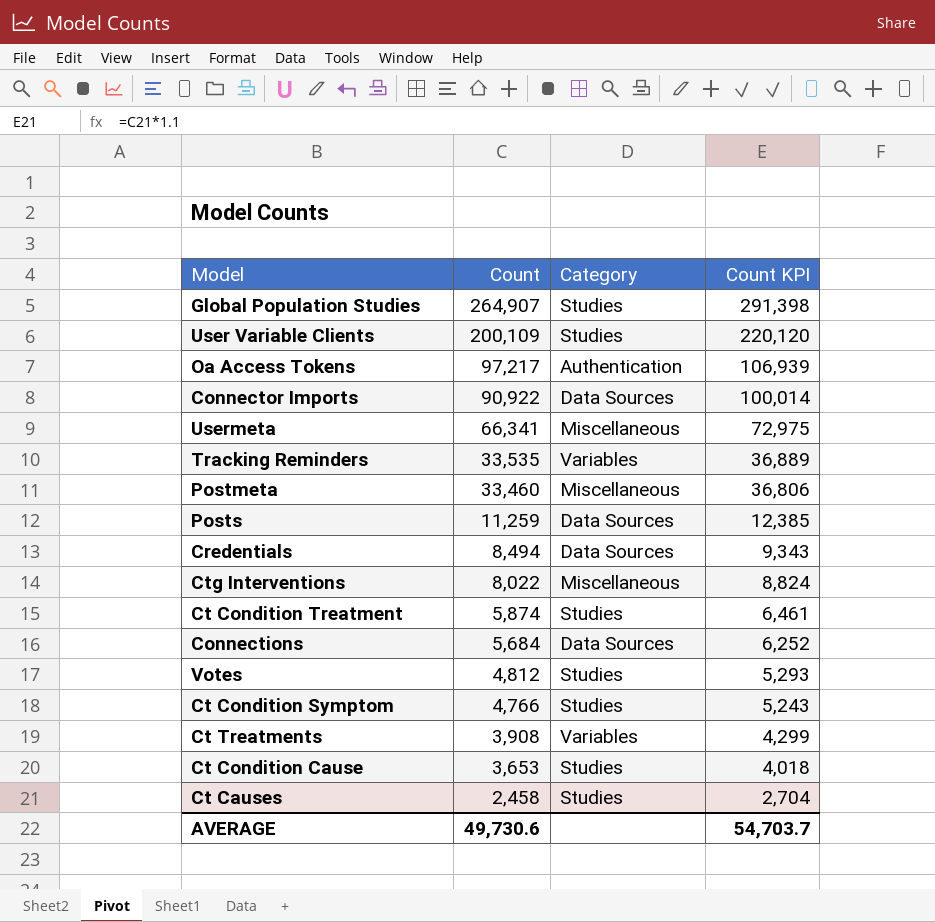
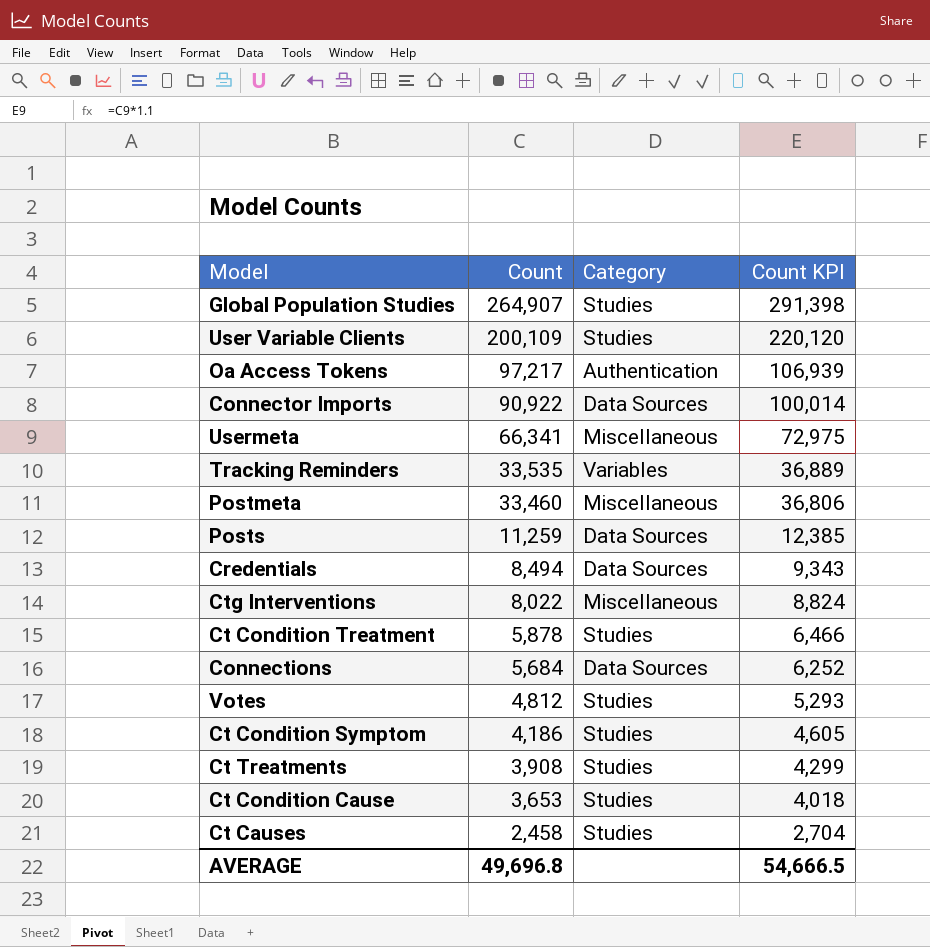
Ct Condition Treatment | Count: 5,874 -> 5,878
Ct Condition Treatment | Count KPI: 6,461 -> 6,466
Ct Condition Symptom | Count: 4,766 -> 4,186
Ct Condition Symptom | Count KPI: 5,243 -> 4,605
Ct Treatments | Category: Variables -> Studies
AVERAGE | Count: 49,730.6 -> 49,696.8
AVERAGE | Count KPI: 54,703.7 -> 54,666.5

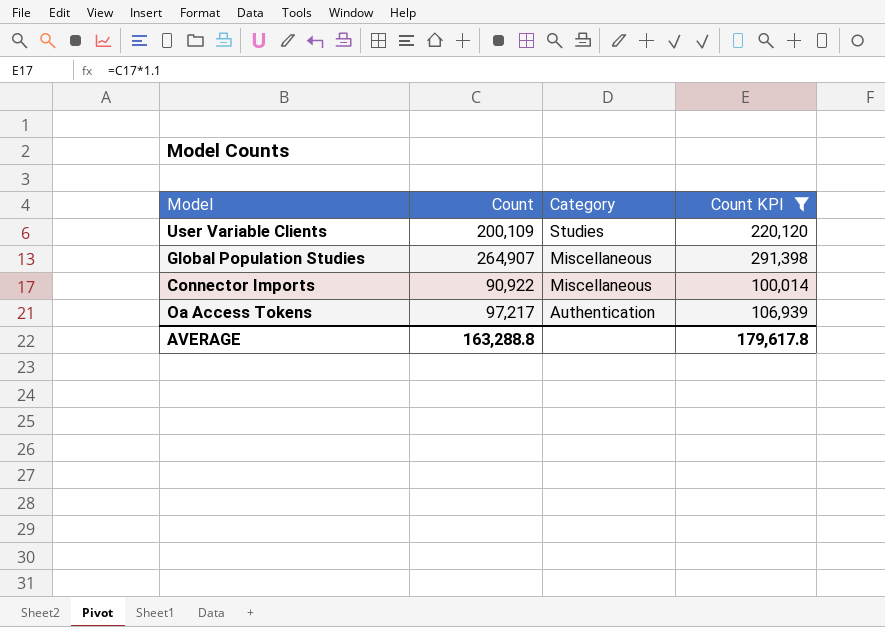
filter: none -> Count KPI >= 100,014
row order: Count descending -> Category descending
Global Population Studies | Category: Studies -> Miscellaneous
Connector Imports | Category: Data Sources -> Miscellaneous
AVERAGE | Count: 49,696.8 -> 163,288.8
AVERAGE | Count KPI: 54,666.5 -> 179,617.8

